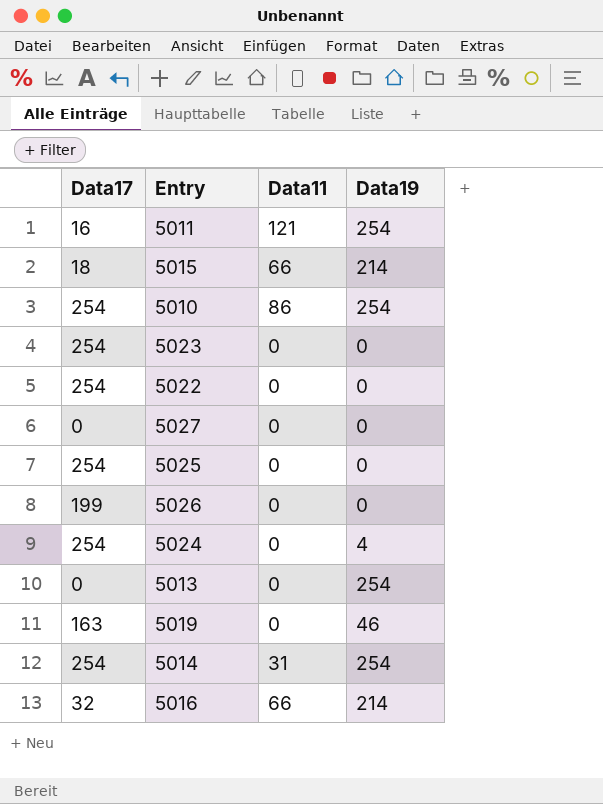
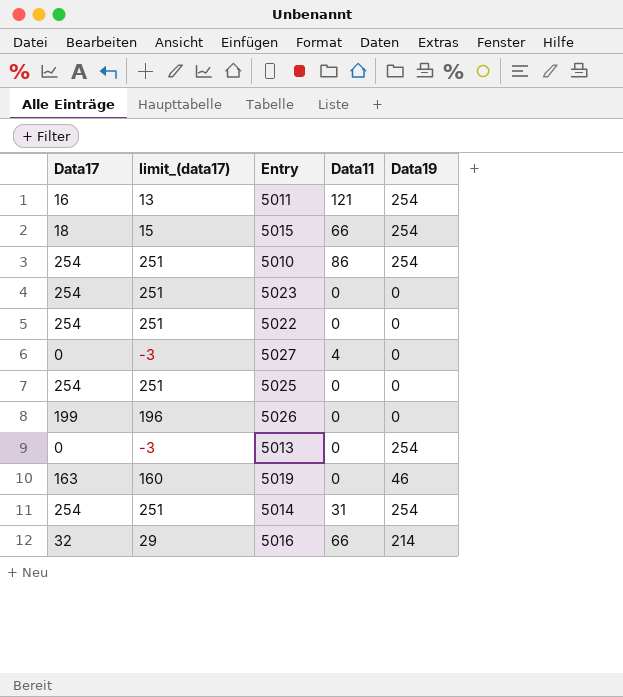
column limit_(data17) | formula: none -> [Data17] - 3
row 5024: 254 | 0 | 4 -> none
5015 | Data19: 214 -> 254
5027 | Data11: 0 -> 4

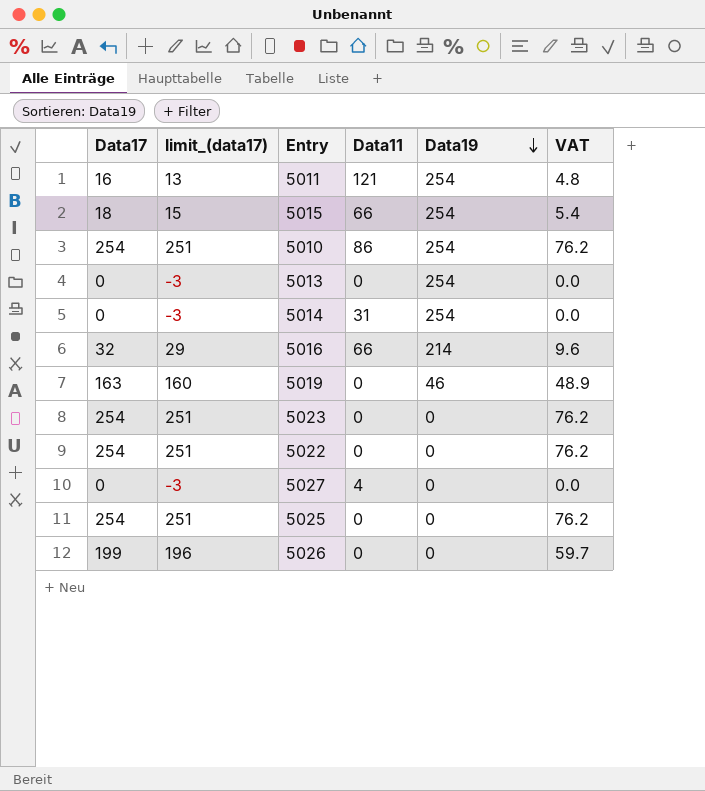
row order: none -> Data19 descending
column VAT | formula: none -> [Data17] * 0.3
5014 | Data17: 254 -> 0
5014 | limit_(data17): 251 -> -3

